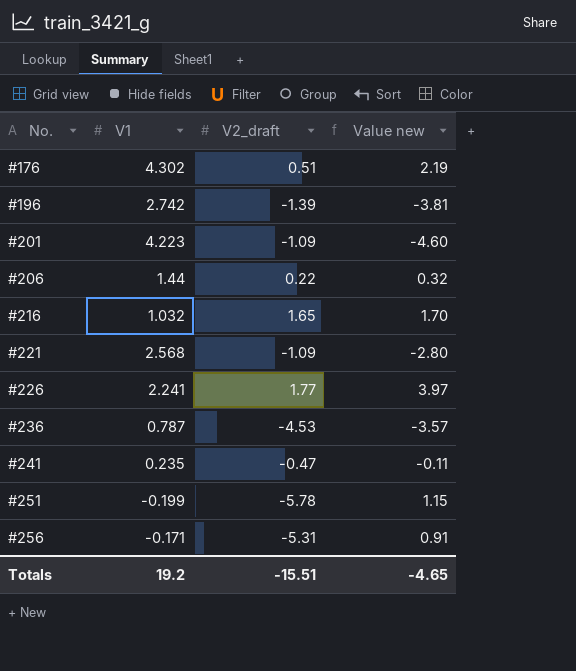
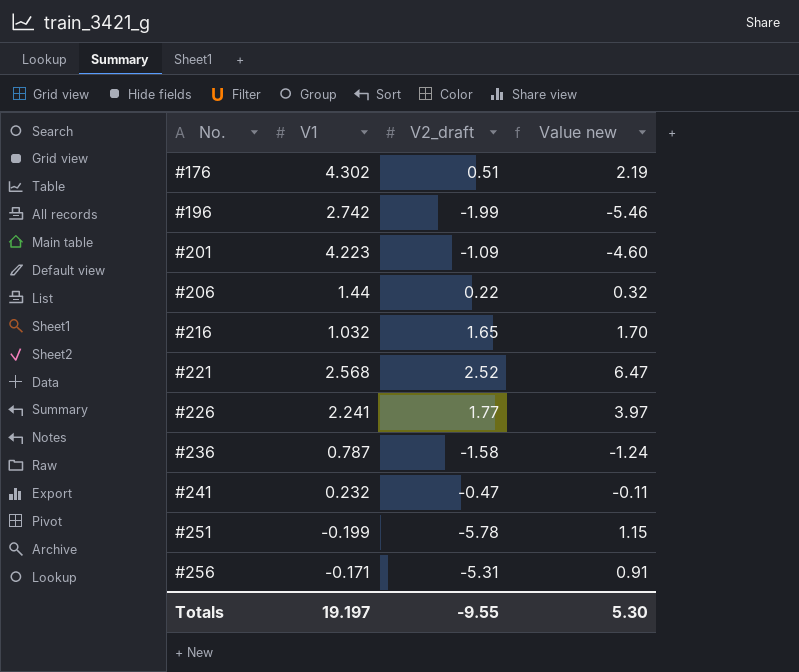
#196 | V2_draft: -1.39 -> -1.99
#196 | Value new: -3.81 -> -5.46
#221 | V2_draft: -1.09 -> 2.52
#221 | Value new: -2.80 -> 6.47
#236 | V2_draft: -4.53 -> -1.58
#236 | Value new: -3.57 -> -1.24
#241 | V1: 0.235 -> 0.232
Totals | V1: 19.2 -> 19.197
Totals | V2_draft: -15.51 -> -9.55
Totals | Value new: -4.65 -> 5.30

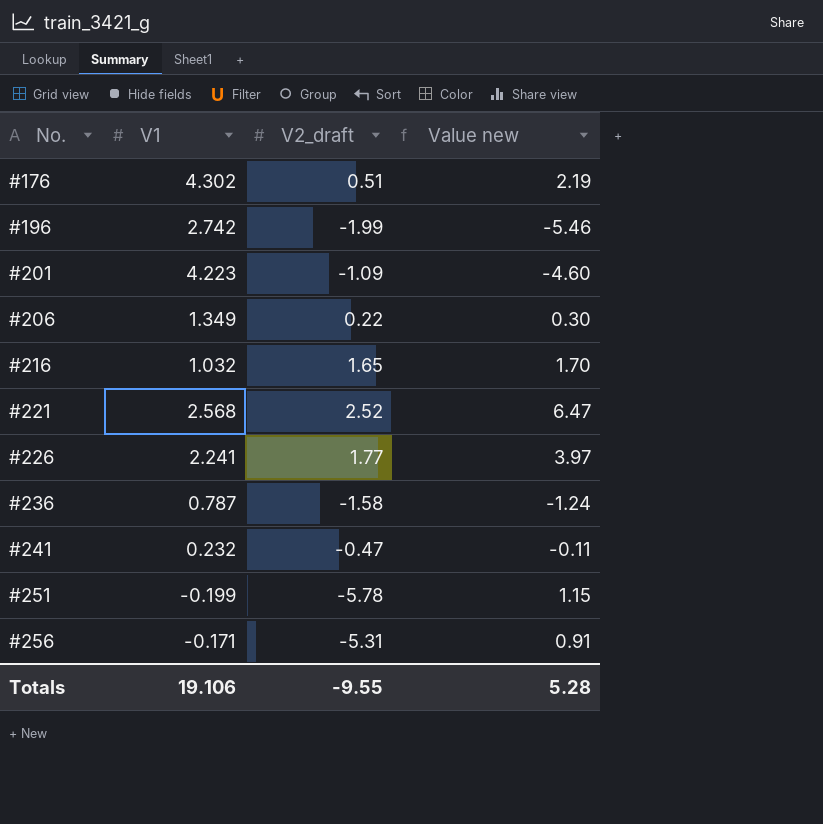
#206 | V1: 1.44 -> 1.349
#206 | Value new: 0.32 -> 0.30
Totals | V1: 19.197 -> 19.106
Totals | Value new: 5.30 -> 5.28

